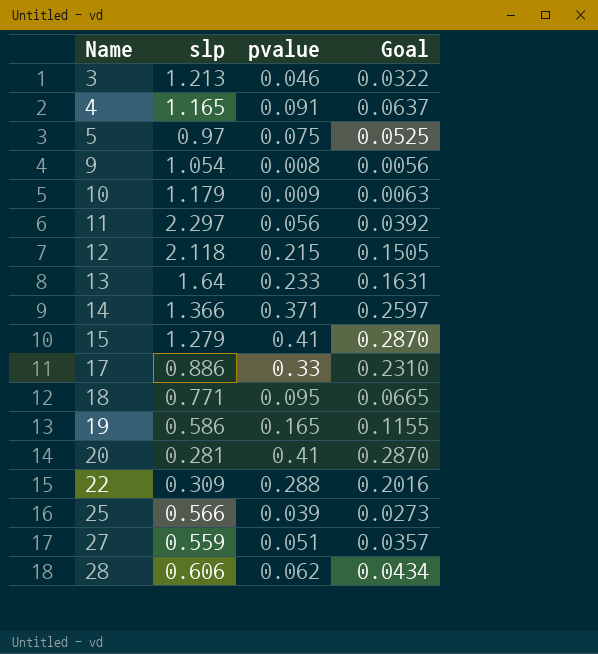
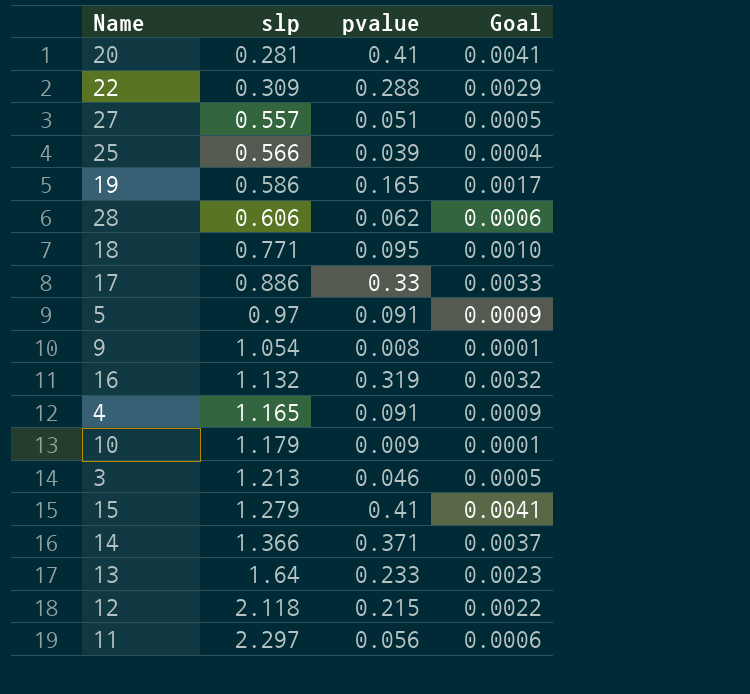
row order: Name ascending -> slp ascending
column Goal | formula: [pvalue] * 0.7 -> [pvalue] * 0.01
27 | slp: 0.559 -> 0.557
5 | pvalue: 0.075 -> 0.091
row 16: none -> 1.132 | 0.319 | 0.0032

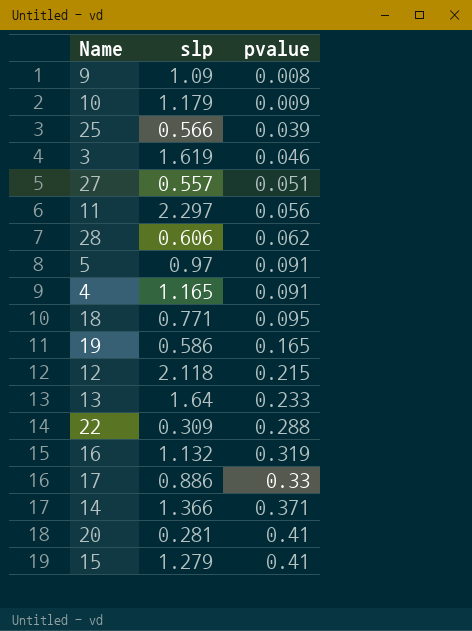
row order: slp ascending -> pvalue ascending
column Goal | formula: [pvalue] * 0.01 -> none
9 | slp: 1.054 -> 1.09
3 | slp: 1.213 -> 1.619

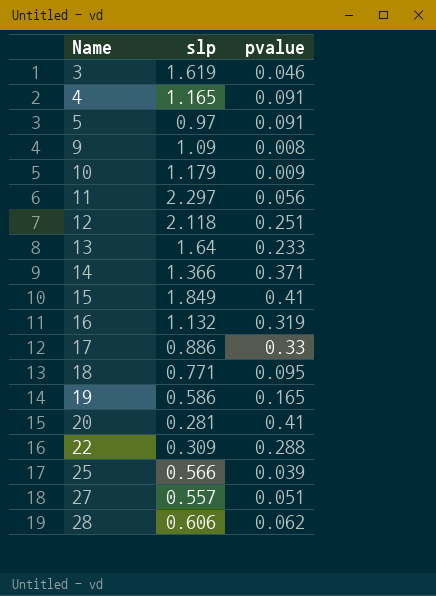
row order: pvalue ascending -> Name ascending
12 | pvalue: 0.215 -> 0.251
15 | slp: 1.279 -> 1.849

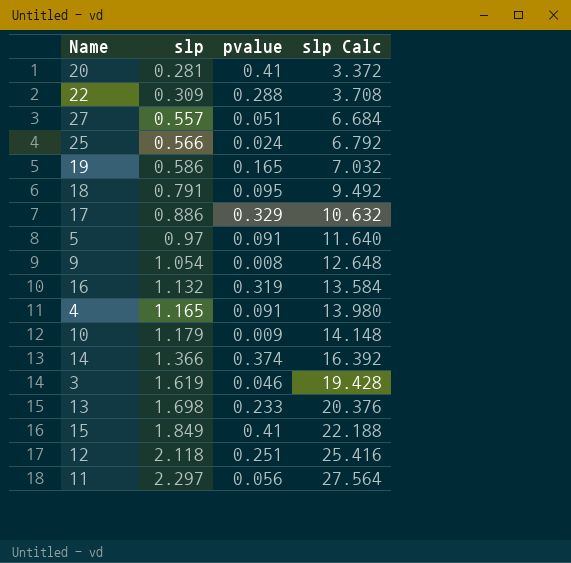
row order: Name ascending -> slp ascending
column slp Calc | formula: none -> [slp] * 12
row 28: 0.606 | 0.062 -> none
25 | pvalue: 0.039 -> 0.024
18 | slp: 0.771 -> 0.791
17 | pvalue: 0.33 -> 0.329
9 | slp: 1.09 -> 1.054
14 | pvalue: 0.371 -> 0.374
13 | slp: 1.64 -> 1.698

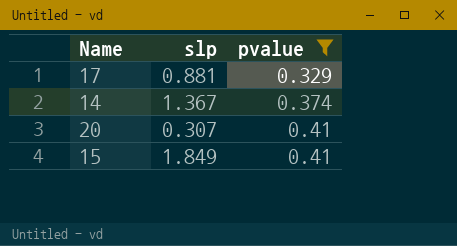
filter: none -> pvalue >= 0.329
row order: slp ascending -> pvalue ascending
column slp Calc | formula: [slp] * 12 -> none
17 | slp: 0.886 -> 0.881
14 | slp: 1.366 -> 1.367
20 | slp: 0.281 -> 0.307

